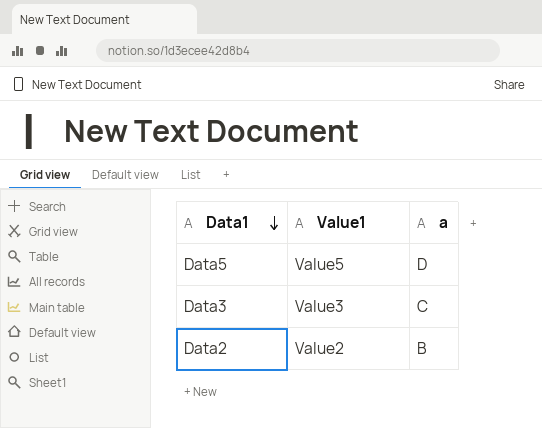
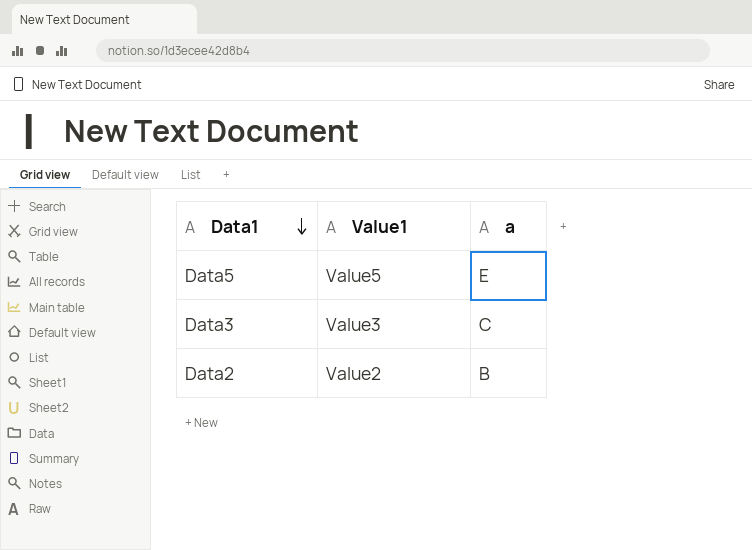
Data5 | a: D -> E

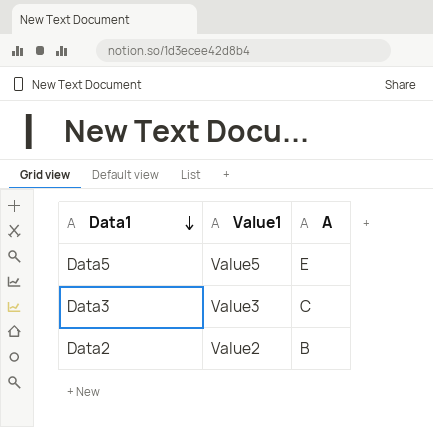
column name: a -> A

